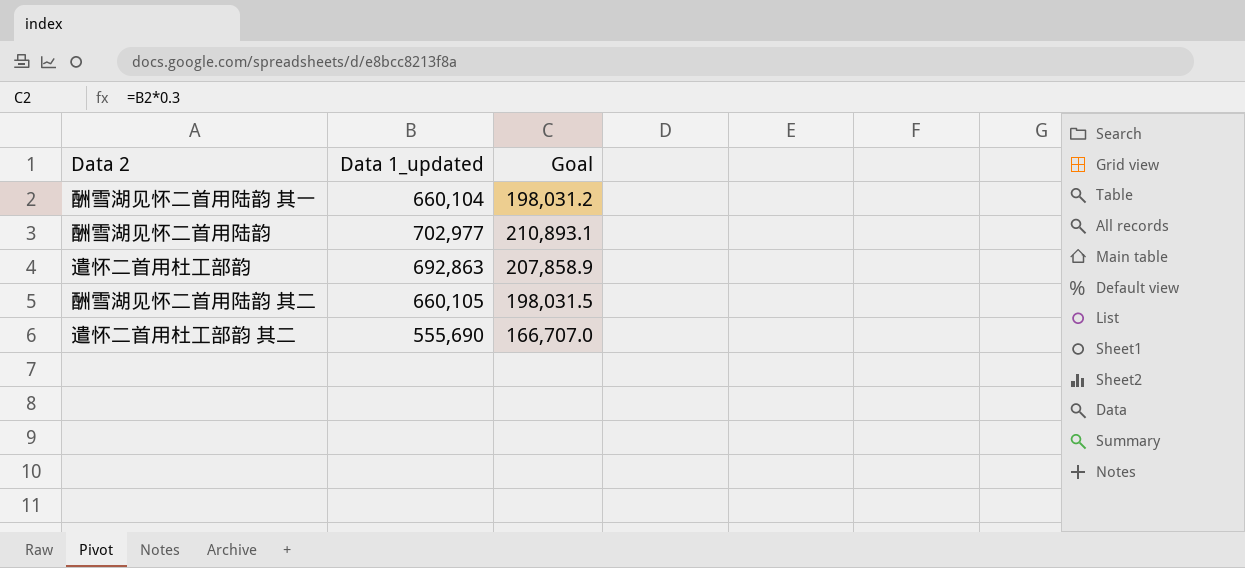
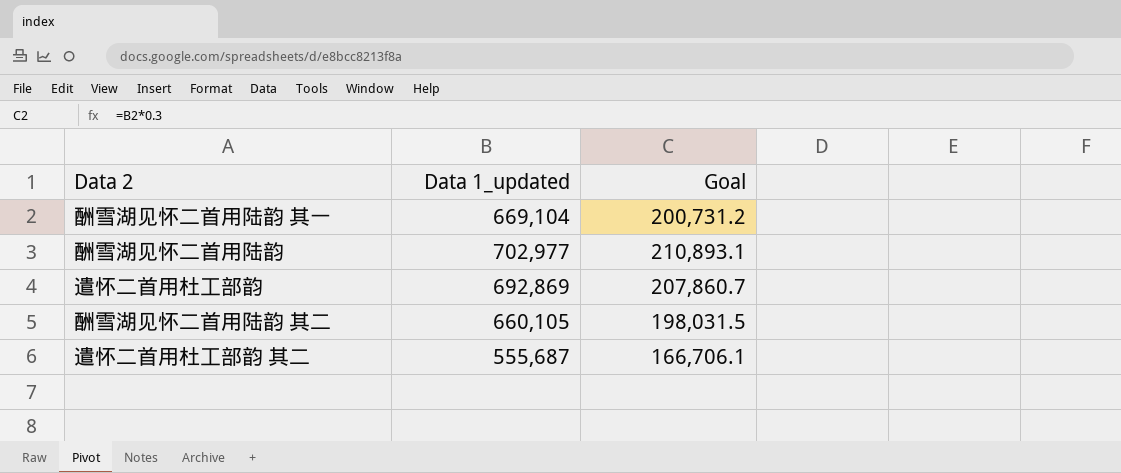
酬雪湖见怀二首用陆韵 其一 | Data 1_updated: 660,104 -> 669,104
酬雪湖见怀二首用陆韵 其一 | Goal: 198,031.2 -> 200,731.2
遣怀二首用杜工部韵 | Data 1_updated: 692,863 -> 692,869
遣怀二首用杜工部韵 | Goal: 207,858.9 -> 207,860.7
遣怀二首用杜工部韵 其二 | Data 1_updated: 555,690 -> 555,687
遣怀二首用杜工部韵 其二 | Goal: 166,707.0 -> 166,706.1

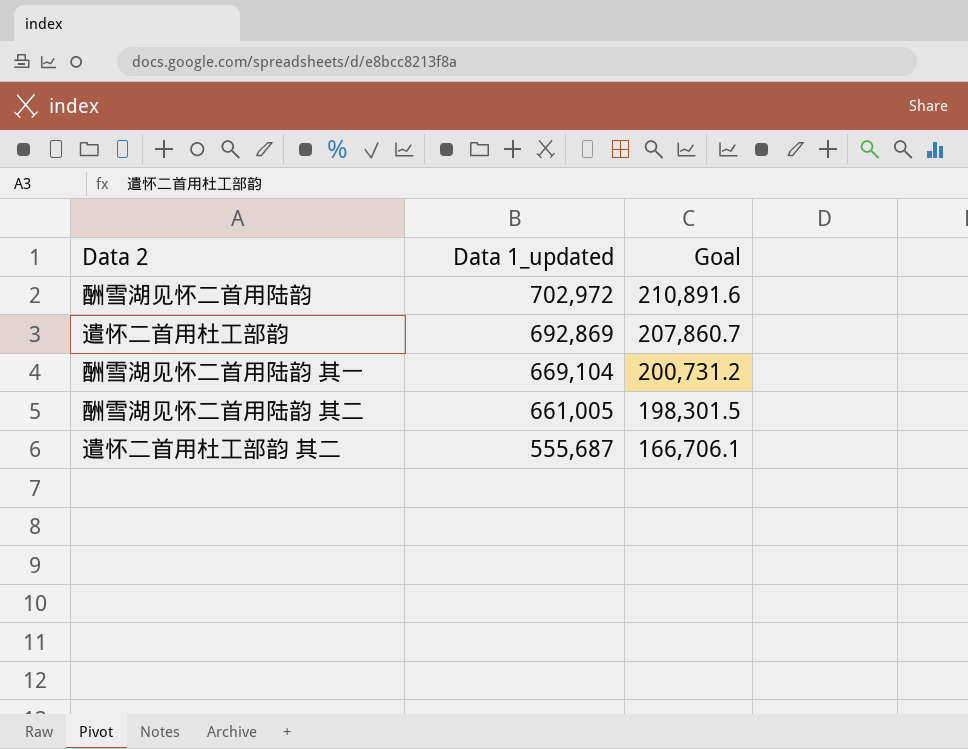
row order: none -> Data 1_updated descending
酬雪湖见怀二首用陆韵 | Data 1_updated: 702,977 -> 702,972
酬雪湖见怀二首用陆韵 | Goal: 210,893.1 -> 210,891.6
酬雪湖见怀二首用陆韵 其二 | Data 1_updated: 660,105 -> 661,005
酬雪湖见怀二首用陆韵 其二 | Goal: 198,031.5 -> 198,301.5

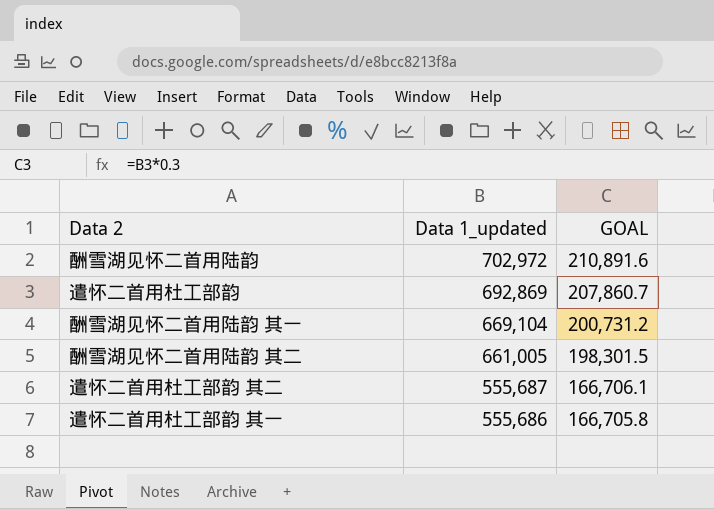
column name: Goal -> GOAL
row 遣怀二首用杜工部韵 其一: none -> 555,686 | 166,705.8

